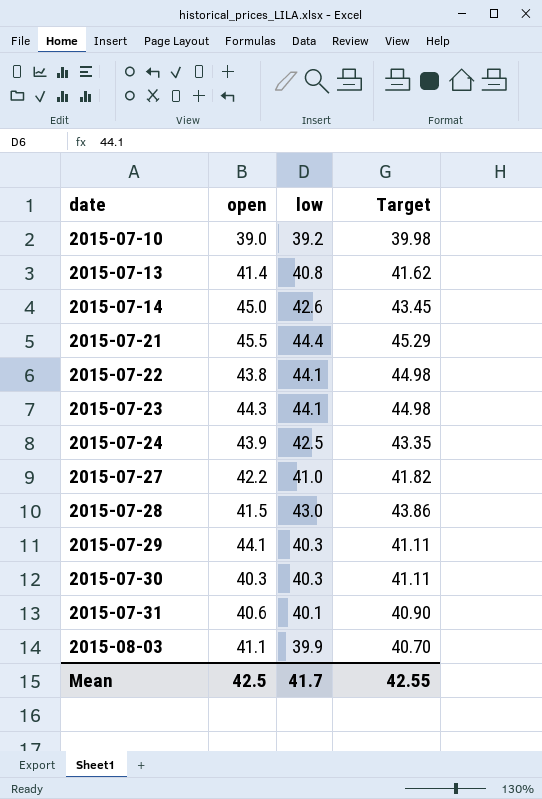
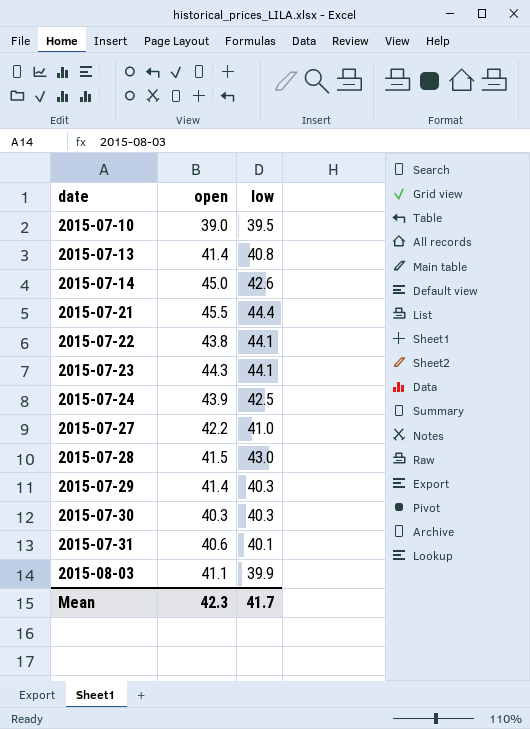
column Target | formula: [low] * 1.02 -> none
2015-07-10 | low: 39.2 -> 39.5
2015-07-29 | open: 44.1 -> 41.4
Mean | open: 42.5 -> 42.3

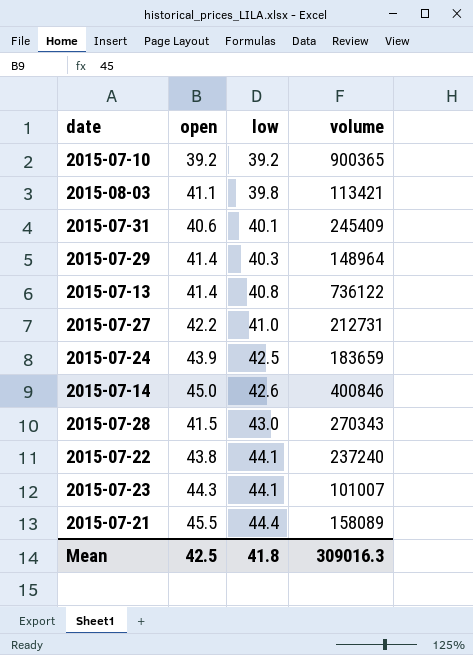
row order: date ascending -> low ascending
column volume | position: none -> 4
row 2015-07-30: 40.3 | 40.3 -> none
2015-07-10 | open: 39.0 -> 39.2
2015-07-10 | low: 39.5 -> 39.2
2015-08-03 | low: 39.9 -> 39.8
Mean | open: 42.3 -> 42.5
Mean | low: 41.7 -> 41.8

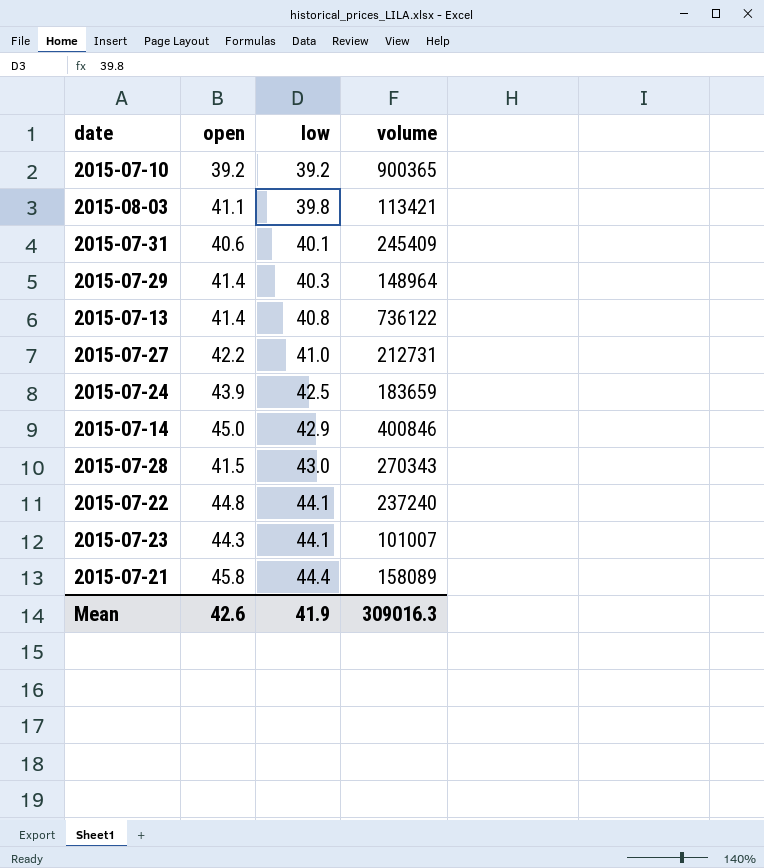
2015-07-14 | low: 42.6 -> 42.9
2015-07-22 | open: 43.8 -> 44.8
2015-07-21 | open: 45.5 -> 45.8
Mean | open: 42.5 -> 42.6
Mean | low: 41.8 -> 41.9

